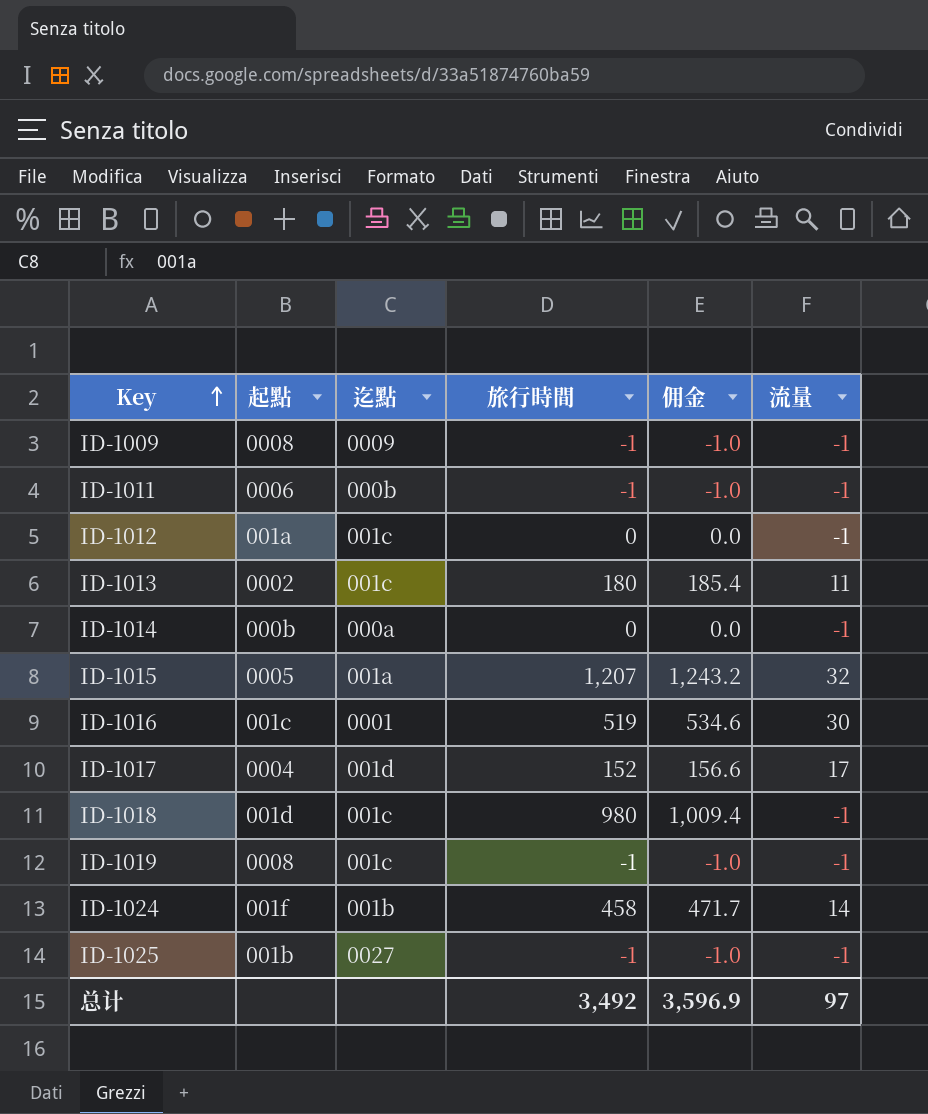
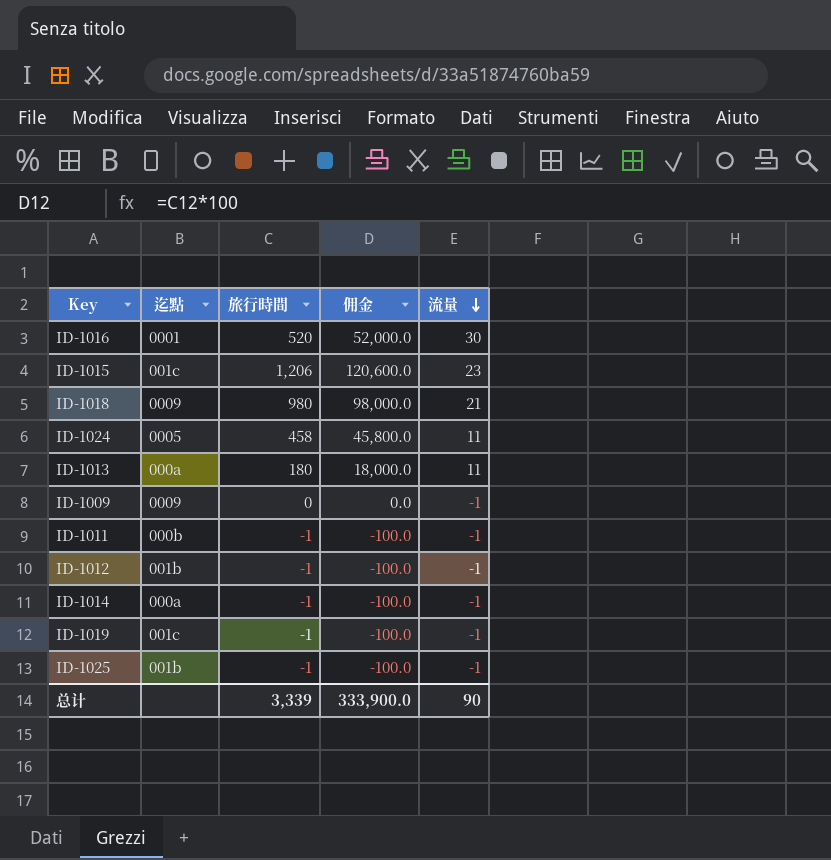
row order: Key ascending -> 流量 descending
column 起點 | position: 2 -> none
column 佣金 | formula: [旅行時間] * 1.03 -> [旅行時間] * 100
row ID-1017: 0004 | 001d | 152 | 156.6 | 17 -> none
ID-1016 | 旅行時間: 519 -> 520
ID-1015 | 迄點: 001a -> 001c
ID-1015 | 旅行時間: 1,207 -> 1,206
ID-1015 | 流量: 32 -> 23
ID-1018 | 迄點: 001c -> 0009
ID-1018 | 流量: -1 -> 21
ID-1024 | 迄點: 001b -> 0005
ID-1024 | 流量: 14 -> 11
ID-1013 | 迄點: 001c -> 000a
ID-1009 | 旅行時間: -1 -> 0
ID-1012 | 迄點: 001c -> 001b
ID-1012 | 旅行時間: 0 -> -1
ID-1014 | 旅行時間: 0 -> -1
ID-1025 | 迄點: 0027 -> 001b
总计 | 旅行時間: 3,492 -> 3,339
总计 | 佣金: 3,596.9 -> 333,900.0
总计 | 流量: 97 -> 90

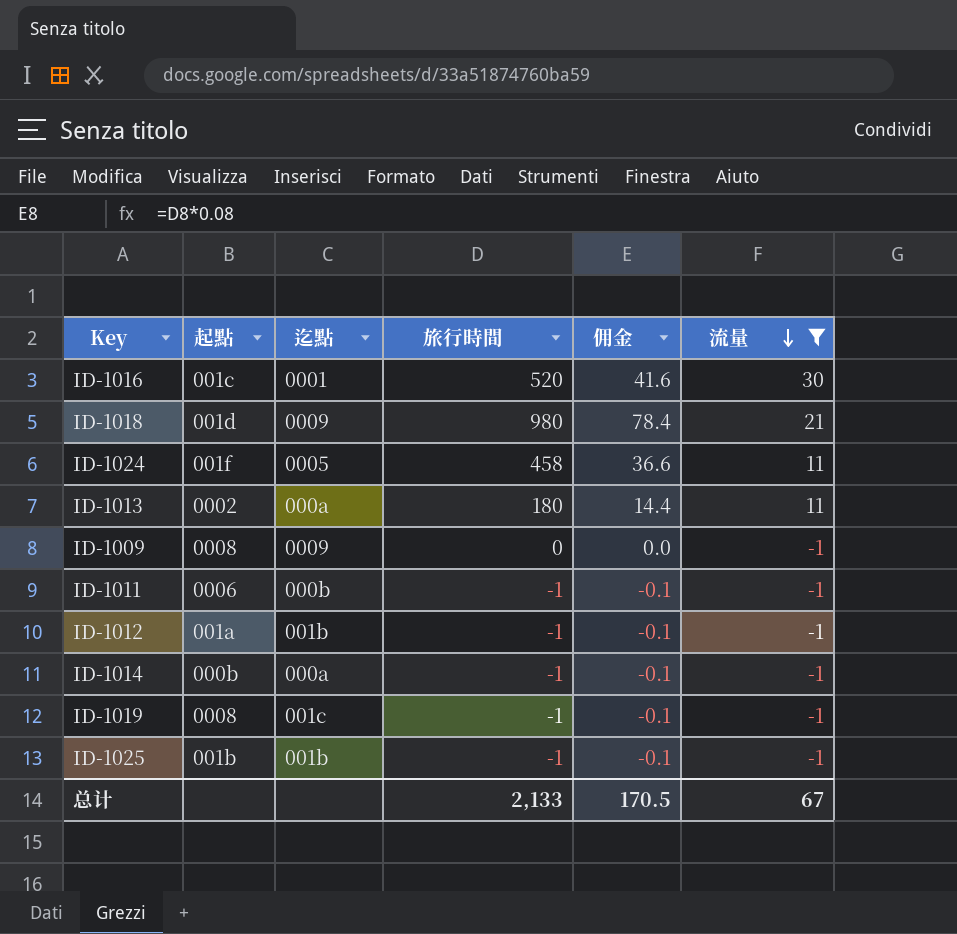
filter: none -> 流量 != 23
column 起點 | position: none -> 2
column 佣金 | formula: [旅行時間] * 100 -> [旅行時間] * 0.08
总计 | 旅行時間: 3,339 -> 2,133
总计 | 佣金: 333,900.0 -> 170.5
总计 | 流量: 90 -> 67

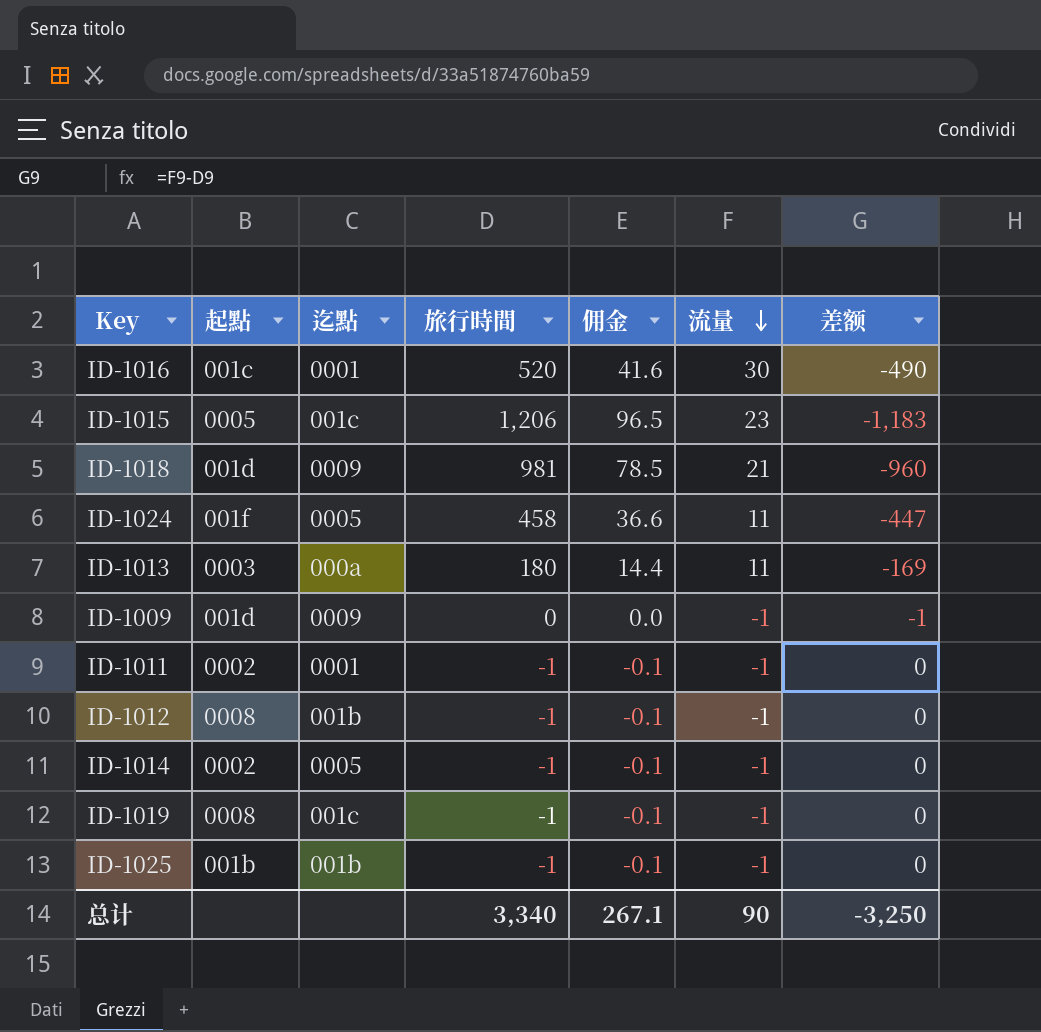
filter: 流量 != 23 -> none
column 差额 | formula: none -> [流量] - [旅行時間]
ID-1018 | 旅行時間: 980 -> 981
ID-1018 | 佣金: 78.4 -> 78.5
ID-1013 | 起點: 0002 -> 0003
ID-1009 | 起點: 0008 -> 001d
ID-1011 | 起點: 0006 -> 0002
ID-1011 | 迄點: 000b -> 0001
ID-1012 | 起點: 001a -> 0008
ID-1014 | 起點: 000b -> 0002
ID-1014 | 迄點: 000a -> 0005
总计 | 旅行時間: 2,133 -> 3,340
总计 | 佣金: 170.5 -> 267.1
总计 | 流量: 67 -> 90

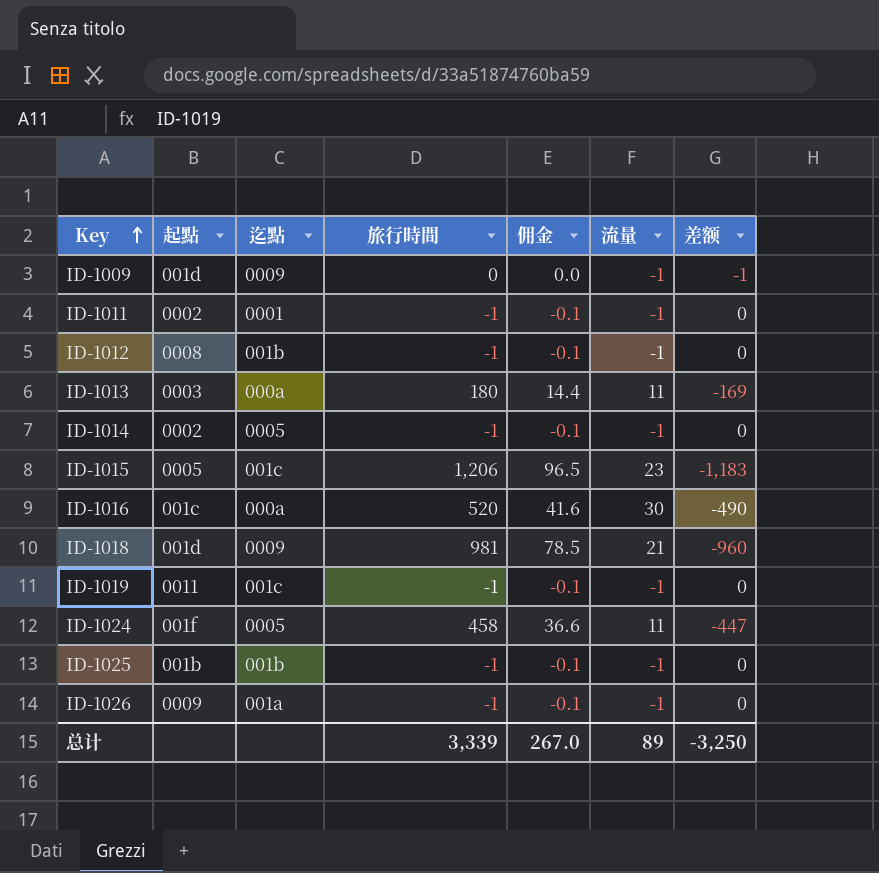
row order: 流量 descending -> Key ascending
ID-1016 | 迄點: 0001 -> 000a
ID-1019 | 起點: 0008 -> 0011
row ID-1026: none -> 0009 | 001a | -1 | -0.1 | -1 | 0
总计 | 旅行時間: 3,340 -> 3,339
总计 | 佣金: 267.1 -> 267.0
总计 | 流量: 90 -> 89

